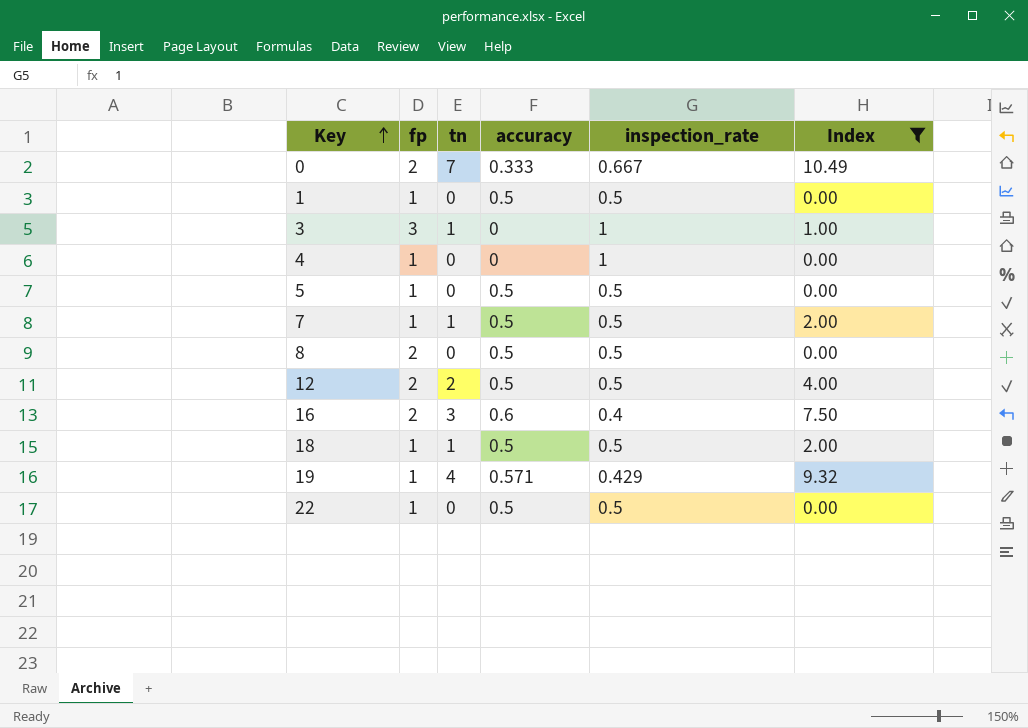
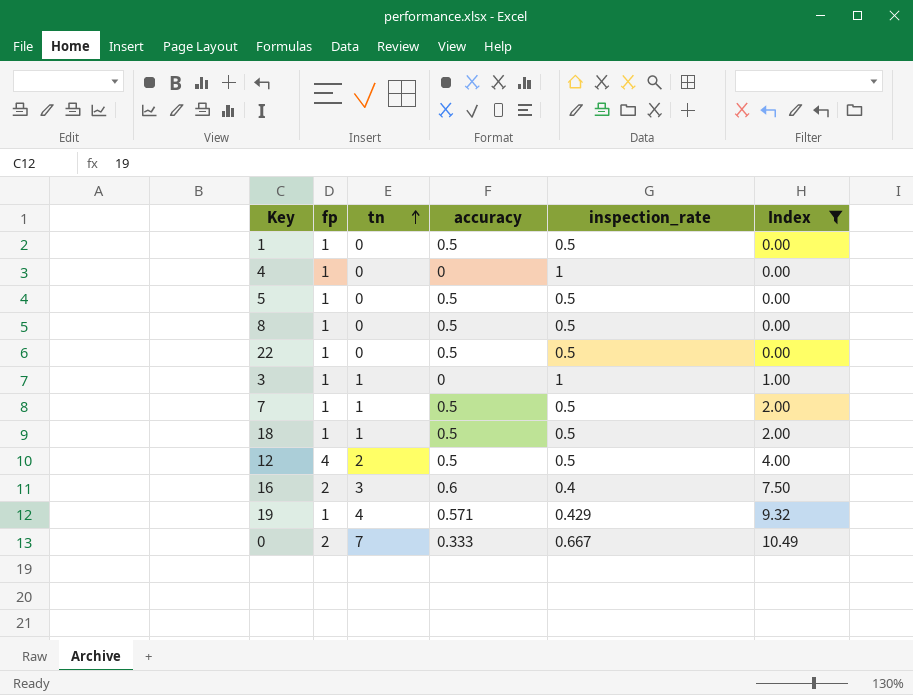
row order: Key ascending -> tn ascending
8 | fp: 2 -> 1
3 | fp: 3 -> 1
12 | fp: 2 -> 4

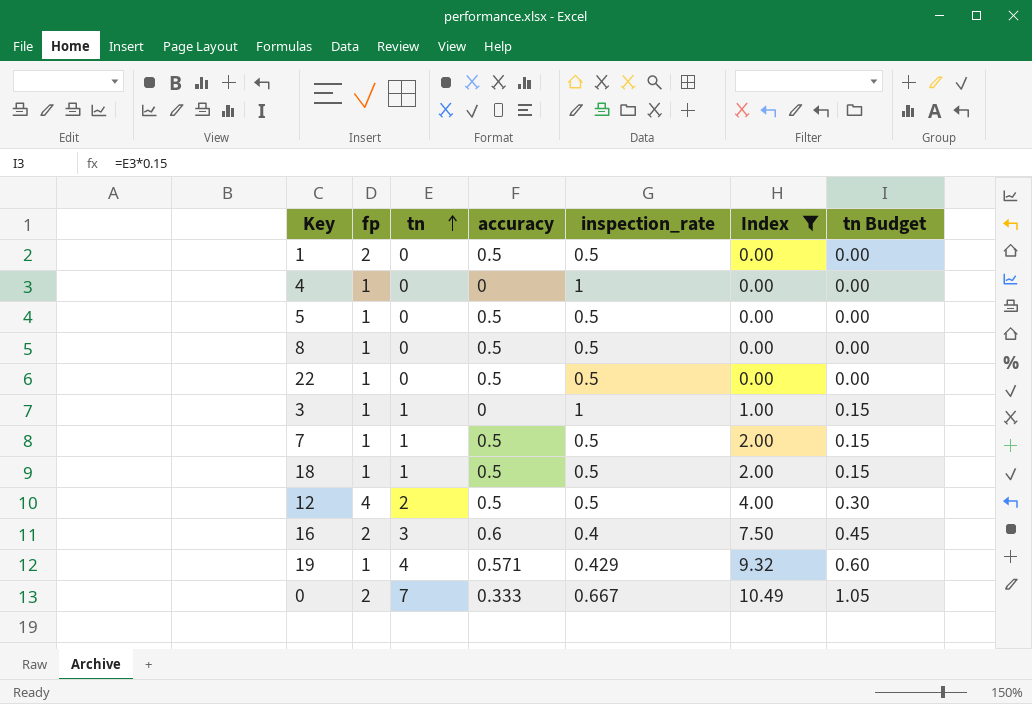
column tn Budget | formula: none -> [tn] * 0.15
1 | fp: 1 -> 2

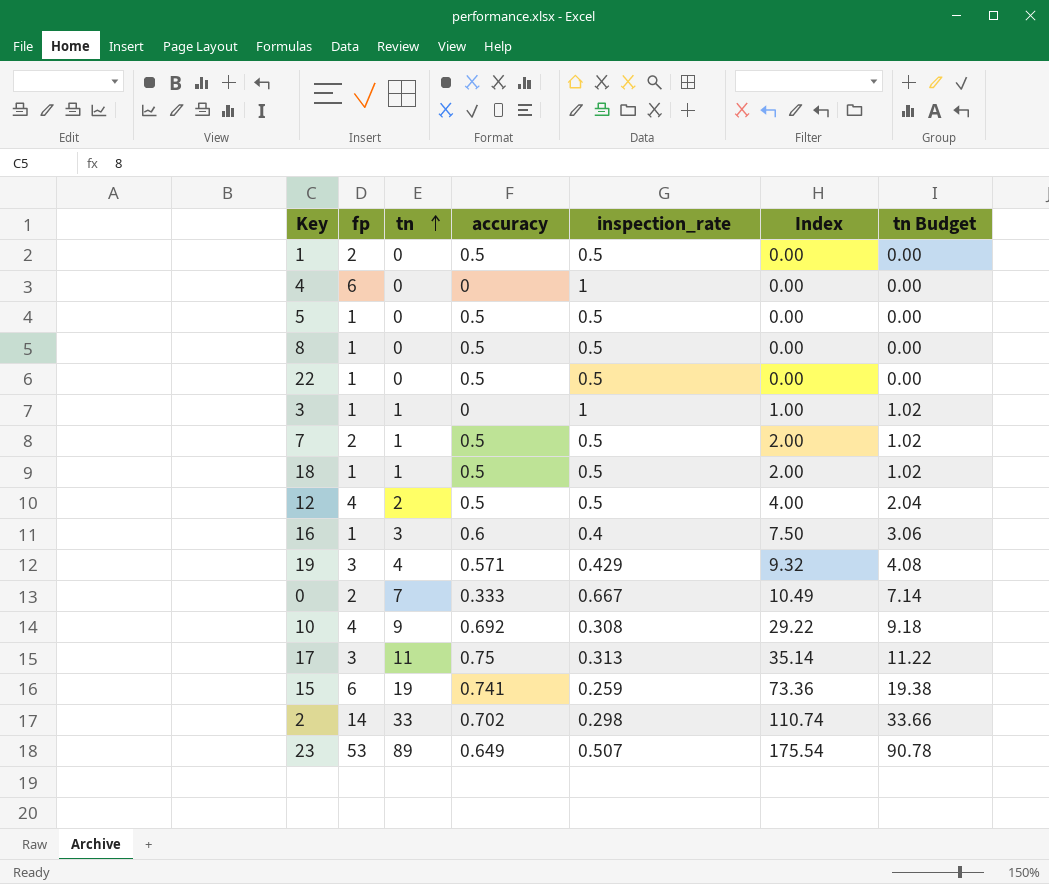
filter: Index <= 10.49 -> none
column tn Budget | formula: [tn] * 0.15 -> [tn] * 1.02
4 | fp: 1 -> 6
7 | fp: 1 -> 2
16 | fp: 2 -> 1
19 | fp: 1 -> 3

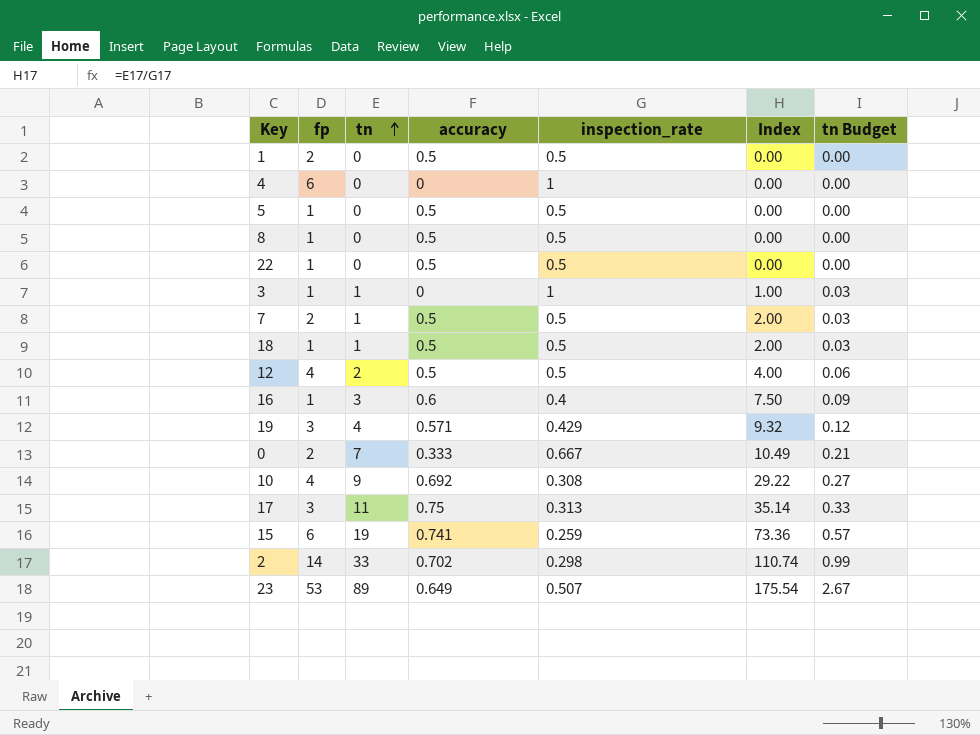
column tn Budget | formula: [tn] * 1.02 -> [tn] * 0.03

